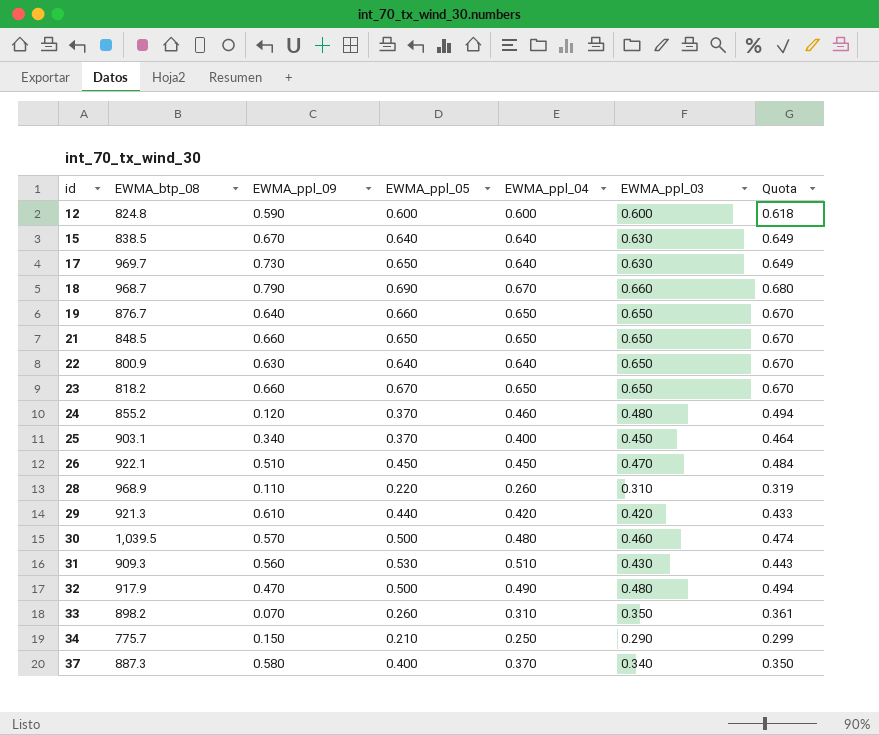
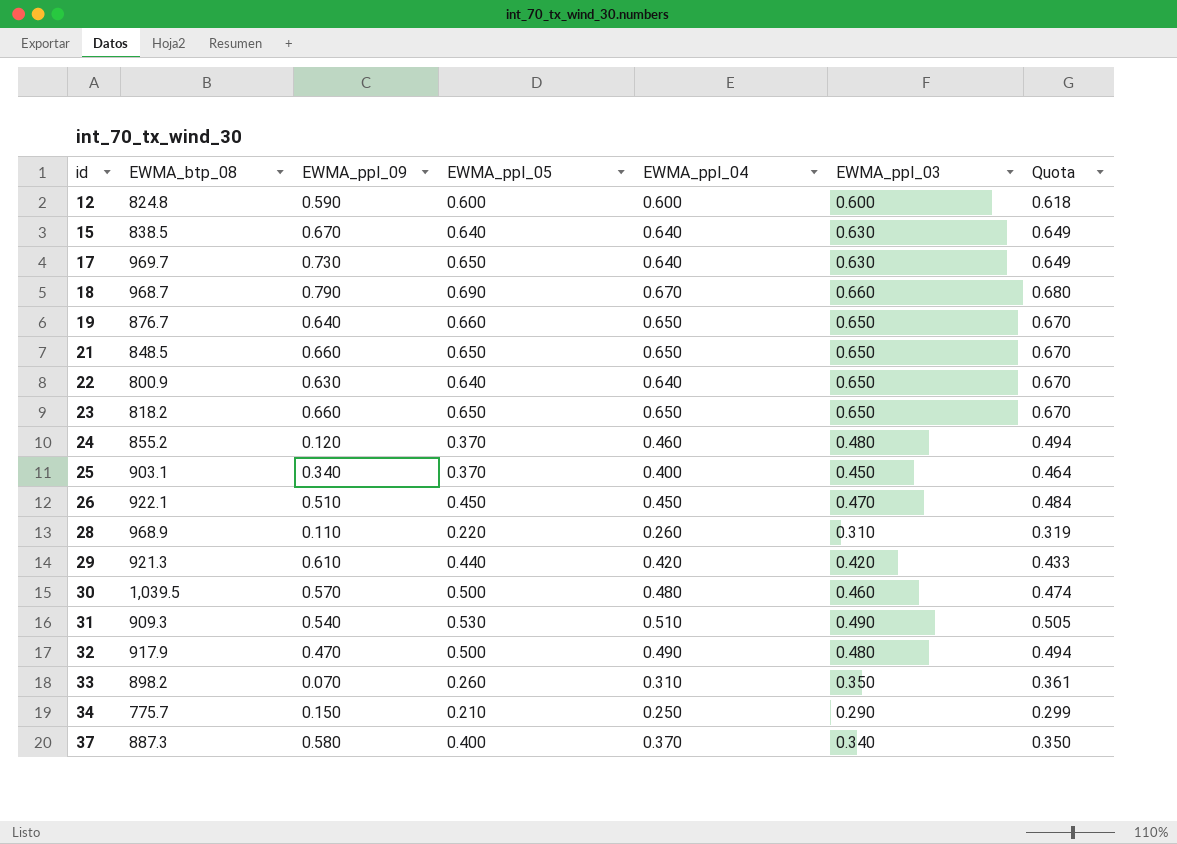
23 | EWMA_ppl_05: 0.670 -> 0.650
31 | EWMA_ppl_09: 0.560 -> 0.540
31 | EWMA_ppl_03: 0.430 -> 0.490
31 | Quota: 0.443 -> 0.505

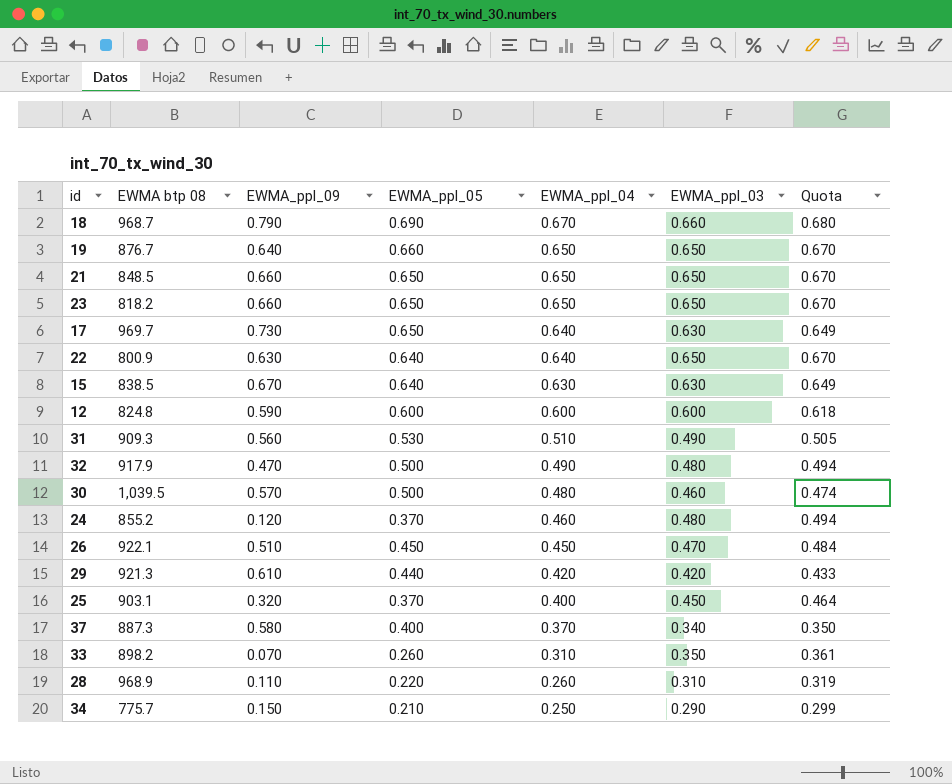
row order: id ascending -> EWMA_ppl_04 descending
column name: EWMA_btp_08 -> EWMA btp 08
15 | EWMA_ppl_04: 0.640 -> 0.630
31 | EWMA_ppl_09: 0.540 -> 0.560
25 | EWMA_ppl_09: 0.340 -> 0.320

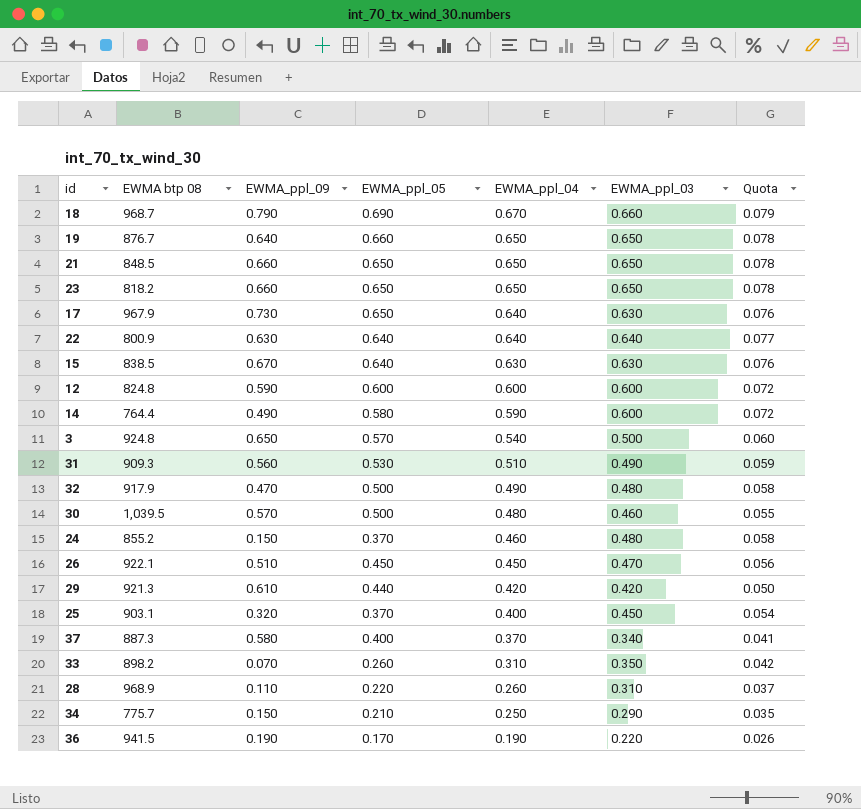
column Quota | formula: [EWMA_ppl_03] * 1.03 -> [EWMA_ppl_03] * 0.12
17 | EWMA btp 08: 969.7 -> 967.9
22 | EWMA_ppl_03: 0.650 -> 0.640
row 14: none -> 764.4 | 0.490 | 0.580 | 0.590 | 0.600 | 0.072
row 3: none -> 924.8 | 0.650 | 0.570 | 0.540 | 0.500 | 0.060
24 | EWMA_ppl_09: 0.120 -> 0.150
row 36: none -> 941.5 | 0.190 | 0.170 | 0.190 | 0.220 | 0.026

